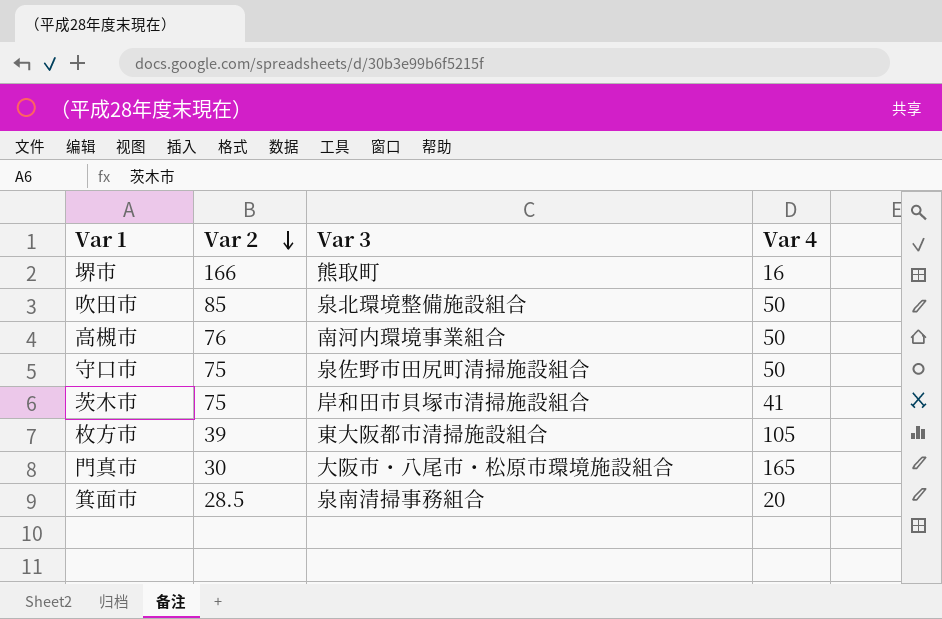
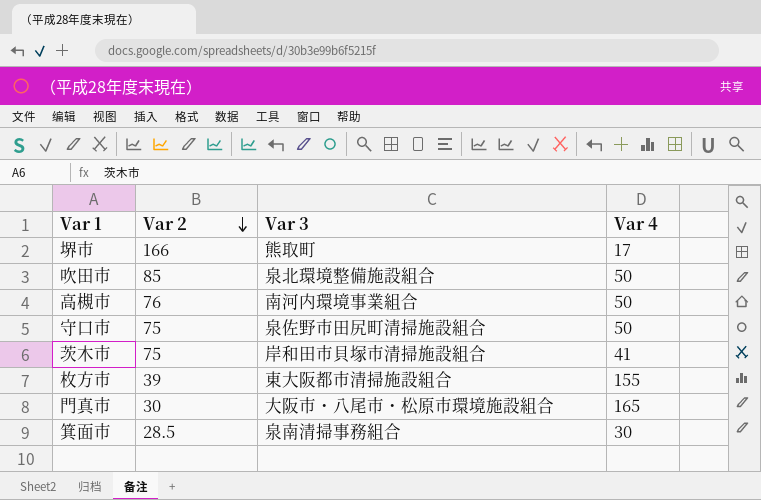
堺市 | Var 4: 16 -> 17
枚方市 | Var 4: 105 -> 155
箕面市 | Var 4: 20 -> 30

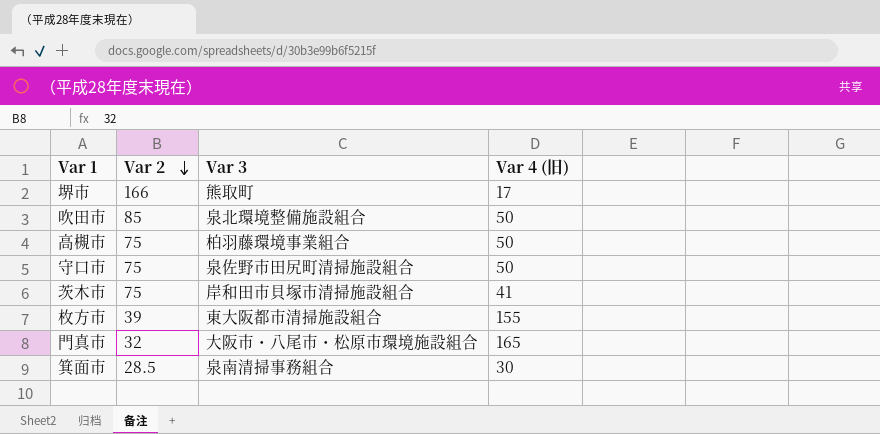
column name: Var 4 -> Var 4 (旧)
高槻市 | Var 2: 76 -> 75
高槻市 | Var 3: 南河内環境事業組合 -> 柏羽藤環境事業組合
門真市 | Var 2: 30 -> 32

